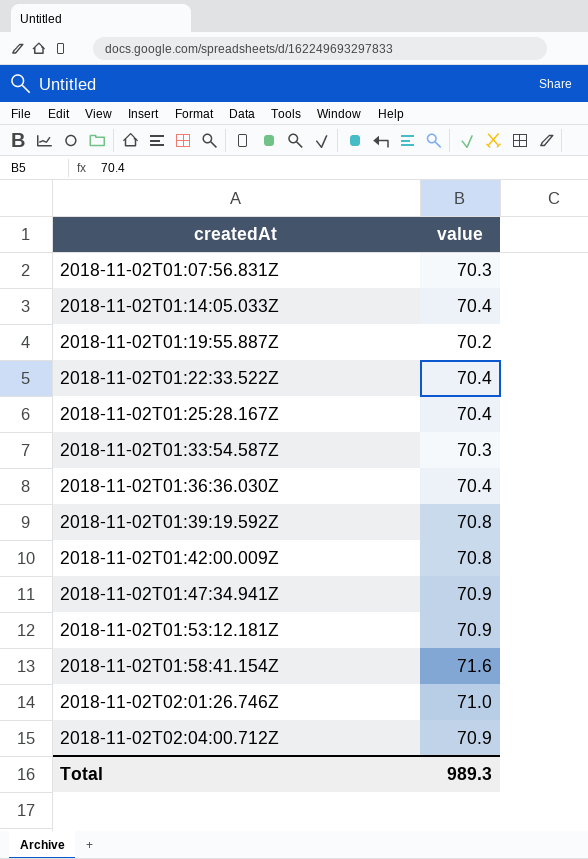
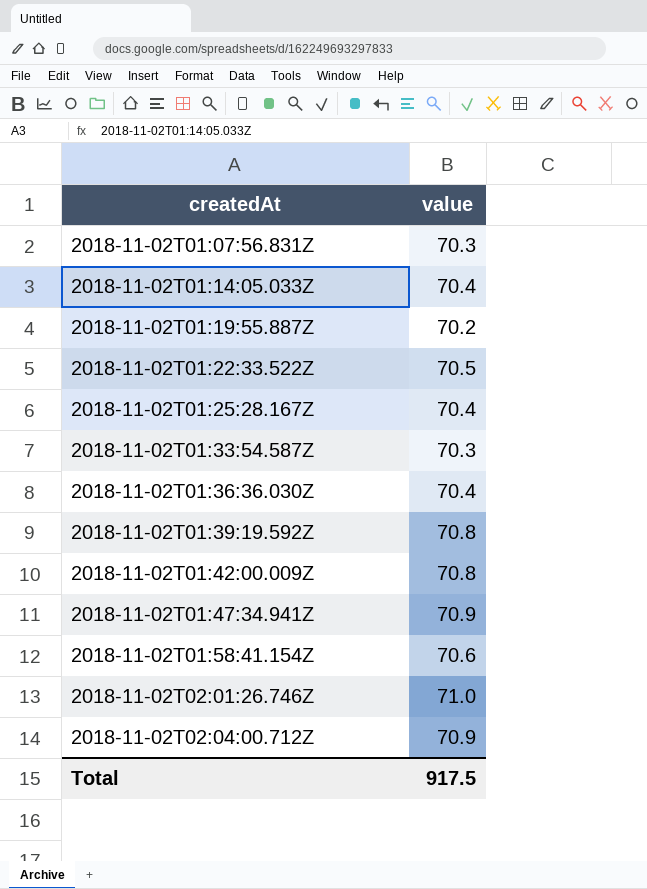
row 2018-11-02T01:53:12.181Z: 70.9 -> none
2018-11-02T01:22:33.522Z | value: 70.4 -> 70.5
2018-11-02T01:58:41.154Z | value: 71.6 -> 70.6
Total | value: 989.3 -> 917.5

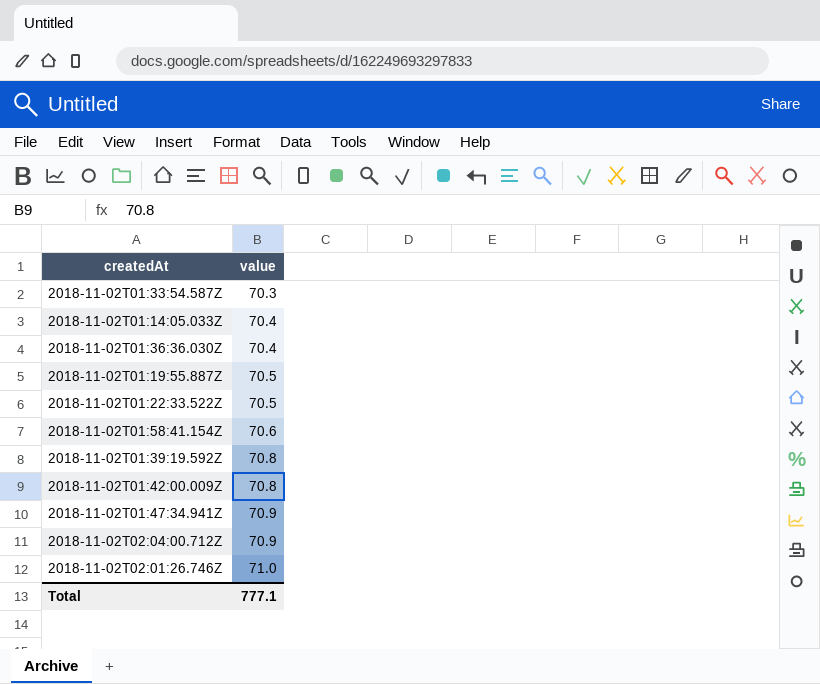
row order: createdAt ascending -> value ascending
row 2018-11-02T01:07:56.831Z: 70.3 -> none
row 2018-11-02T01:25:28.167Z: 70.4 -> none
2018-11-02T01:19:55.887Z | value: 70.2 -> 70.5
Total | value: 917.5 -> 777.1

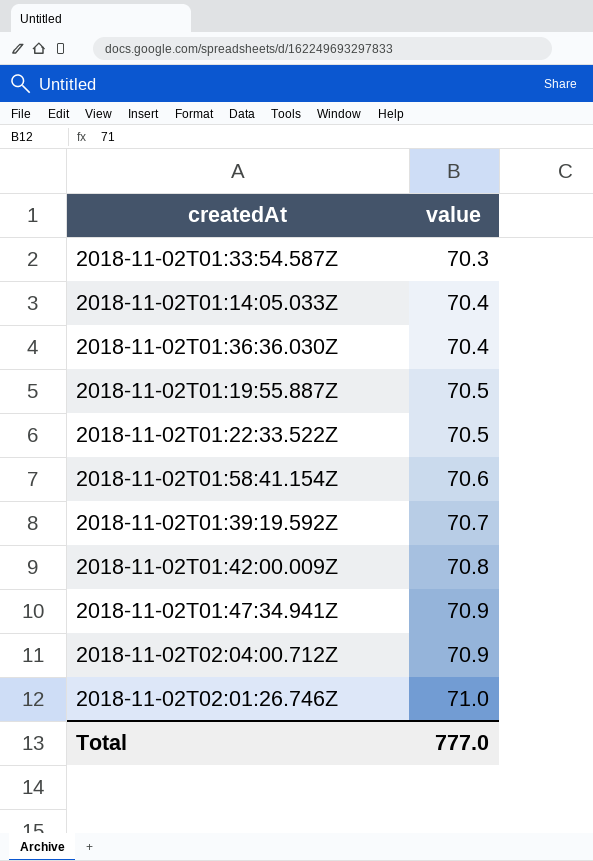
2018-11-02T01:39:19.592Z | value: 70.8 -> 70.7
Total | value: 777.1 -> 777.0

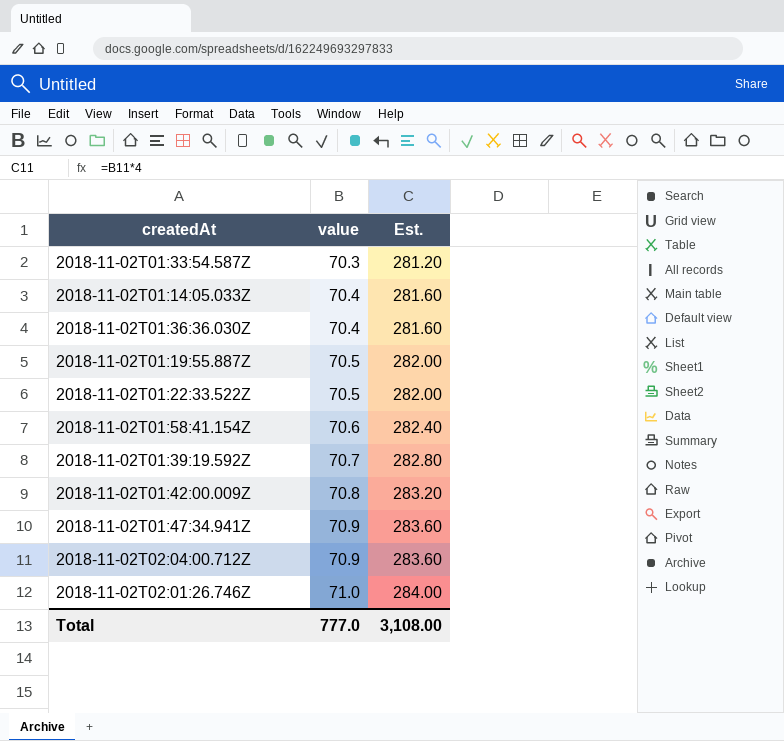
column Est. | formula: none -> [value] * 4

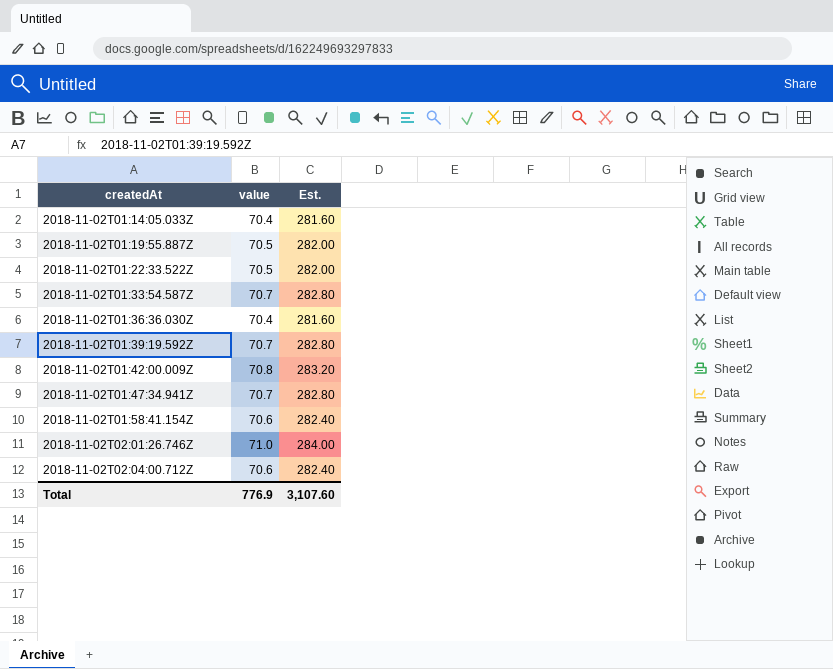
row order: value ascending -> createdAt ascending
2018-11-02T01:33:54.587Z | value: 70.3 -> 70.7
2018-11-02T01:33:54.587Z | Est.: 281.20 -> 282.80
2018-11-02T01:47:34.941Z | value: 70.9 -> 70.7
2018-11-02T01:47:34.941Z | Est.: 283.60 -> 282.80
2018-11-02T02:04:00.712Z | value: 70.9 -> 70.6
2018-11-02T02:04:00.712Z | Est.: 283.60 -> 282.40
Total | value: 777.0 -> 776.9
Total | Est.: 3,108.00 -> 3,107.60

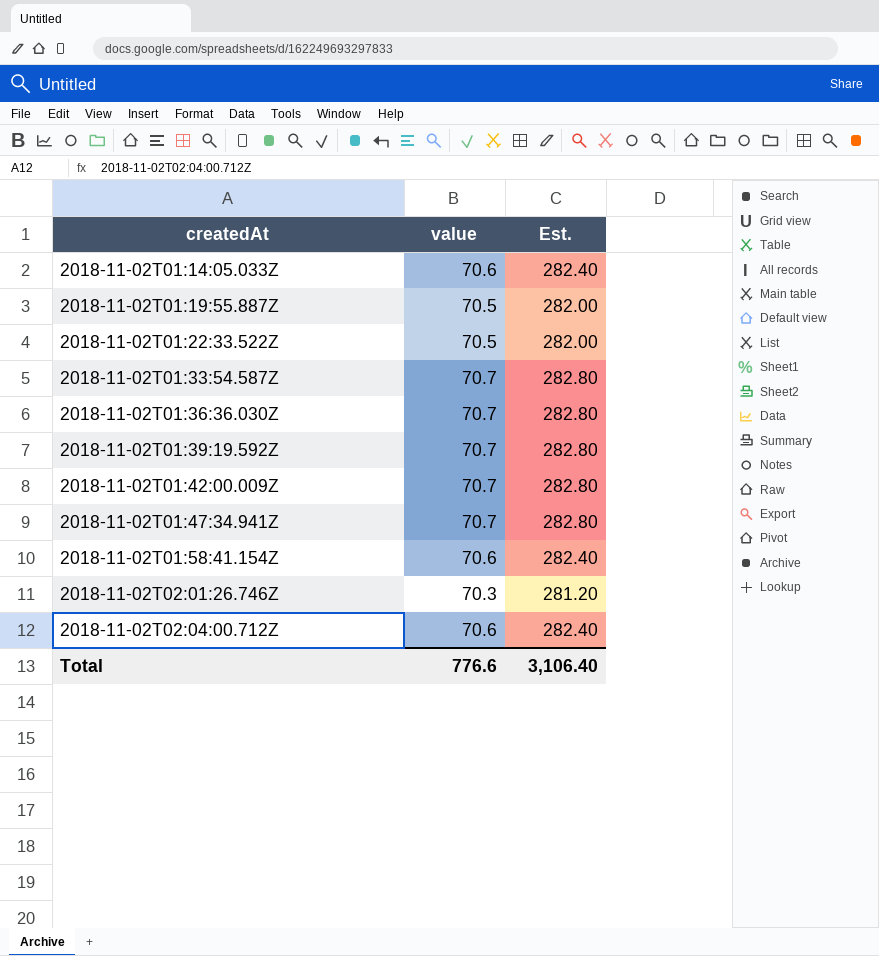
2018-11-02T01:14:05.033Z | value: 70.4 -> 70.6
2018-11-02T01:14:05.033Z | Est.: 281.60 -> 282.40
2018-11-02T01:36:36.030Z | value: 70.4 -> 70.7
2018-11-02T01:36:36.030Z | Est.: 281.60 -> 282.80
2018-11-02T01:42:00.009Z | value: 70.8 -> 70.7
2018-11-02T01:42:00.009Z | Est.: 283.20 -> 282.80
2018-11-02T02:01:26.746Z | value: 71.0 -> 70.3
2018-11-02T02:01:26.746Z | Est.: 284.00 -> 281.20
Total | value: 776.9 -> 776.6
Total | Est.: 3,107.60 -> 3,106.40

